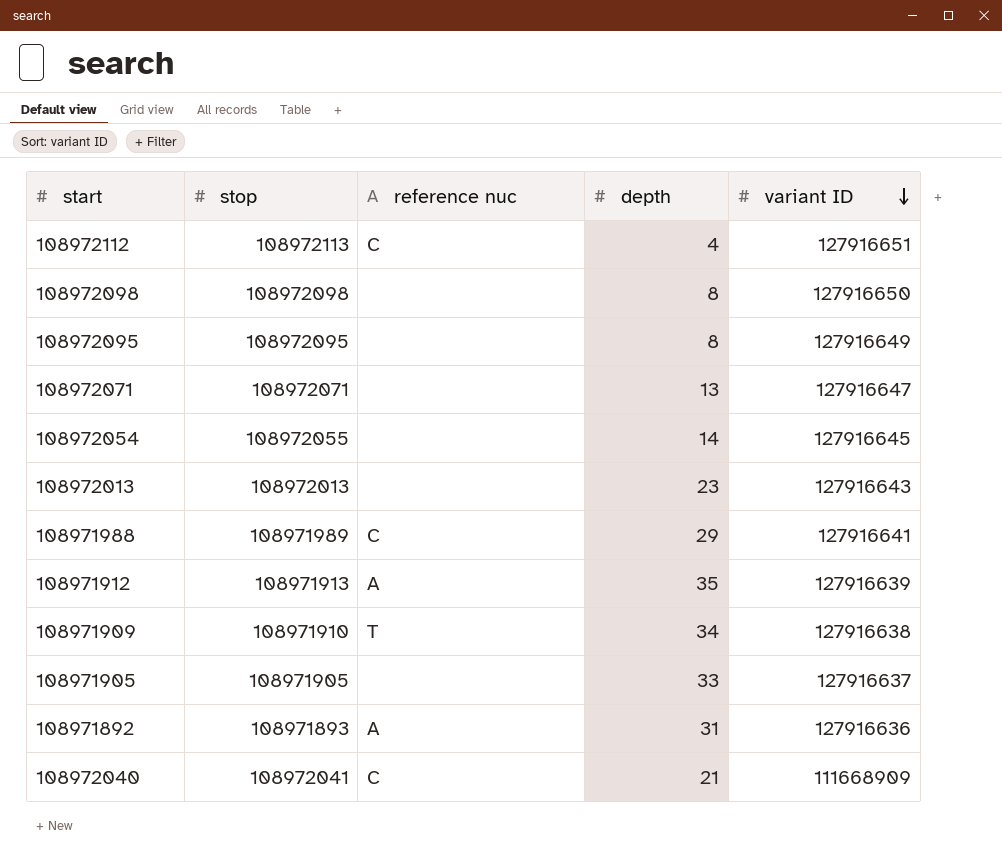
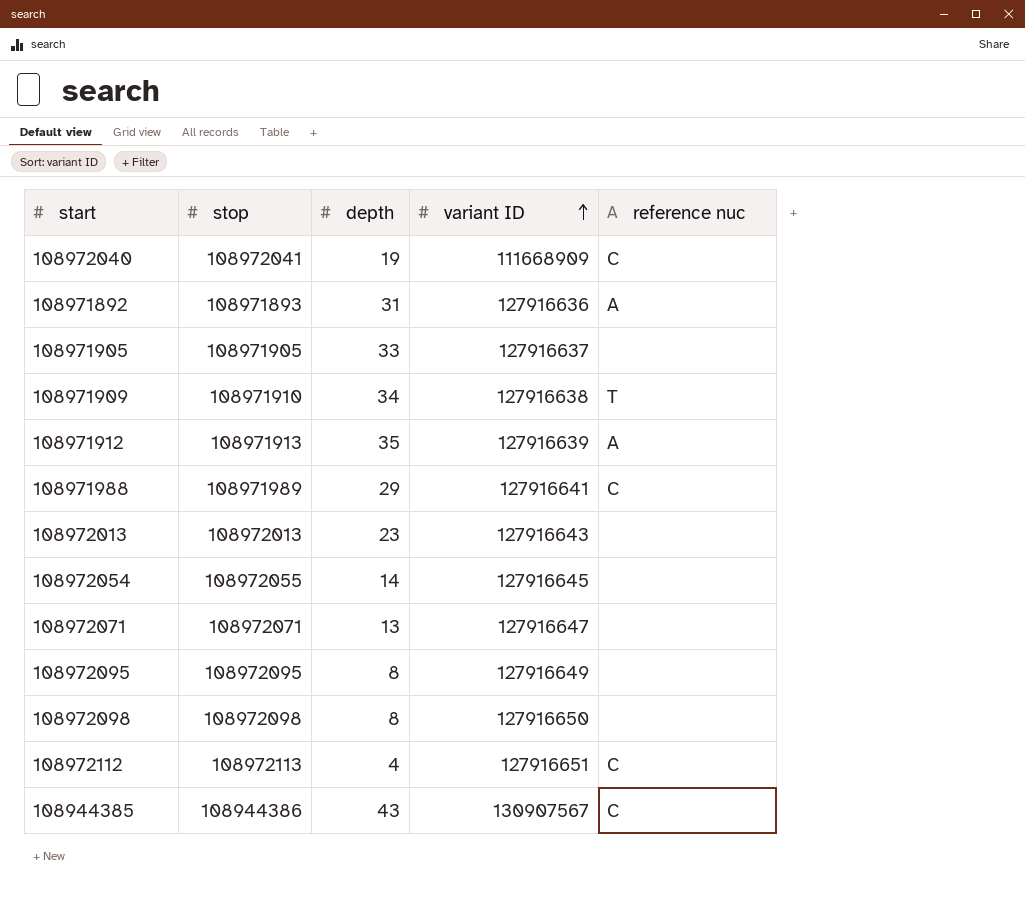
row order: variant ID descending -> variant ID ascending
column reference nuc | position: 3 -> 5
108972040 | depth: 21 -> 19
row 108944385: none -> 108944386 | 43 | 130907567 | C

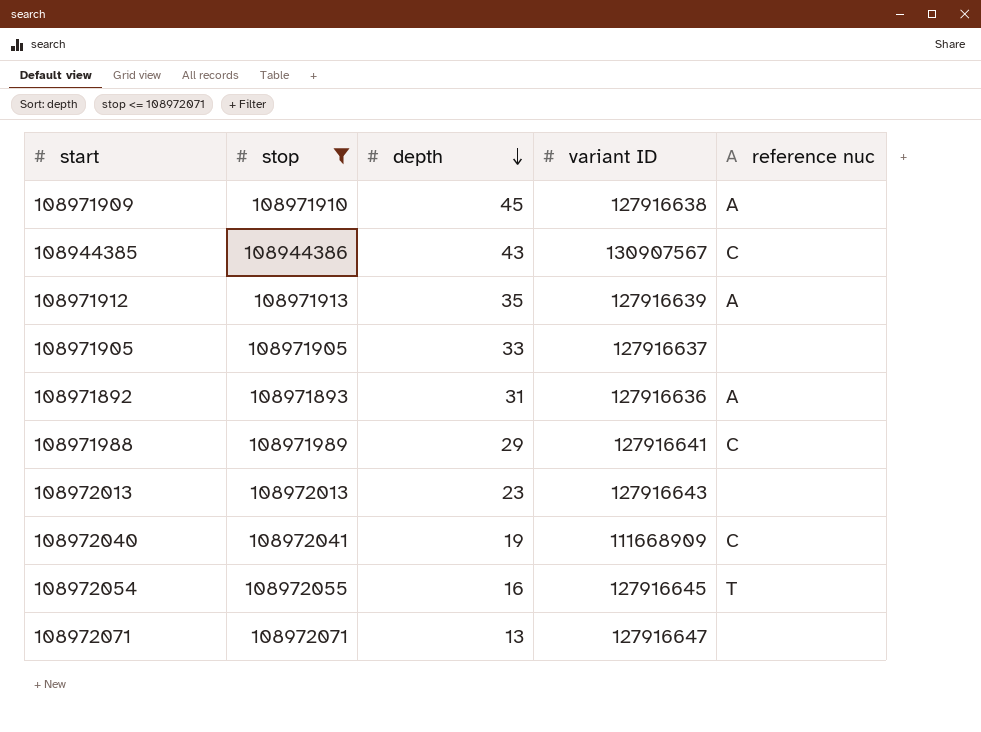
filter: none -> stop <= 108972071
row order: variant ID ascending -> depth descending
108971909 | depth: 34 -> 45
108971909 | reference nuc: T -> A
108972054 | depth: 14 -> 16
108972054 | reference nuc: none -> T

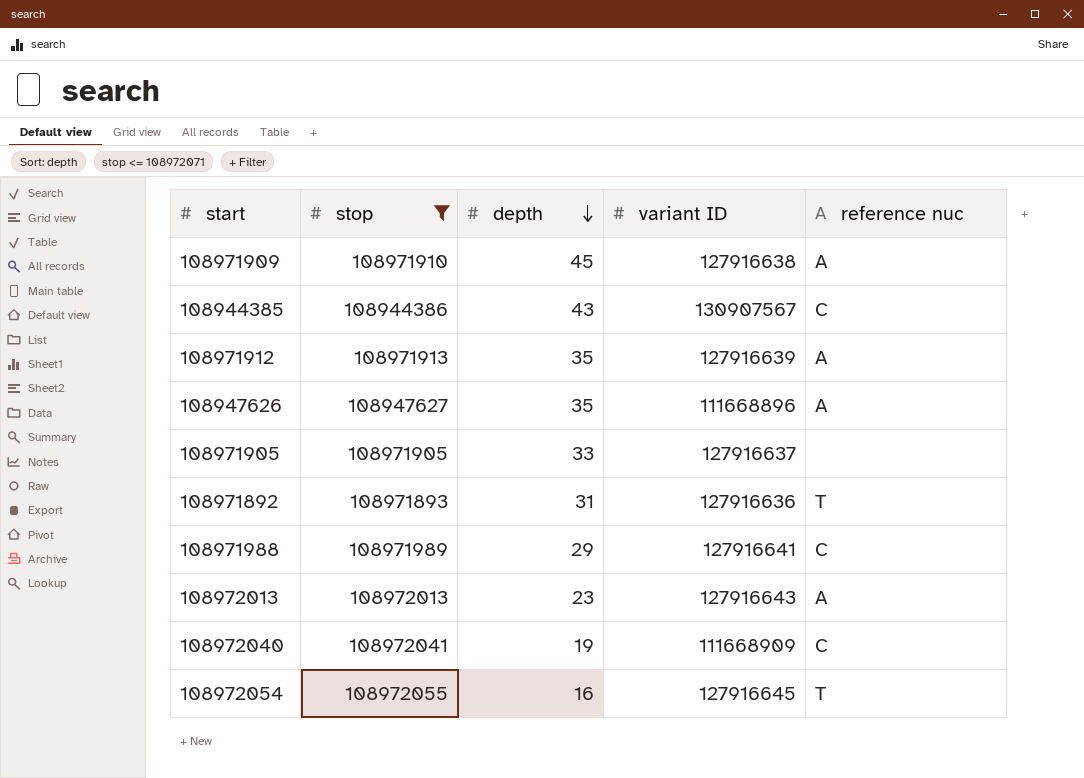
row 108972071: 108972071 | 13 | 127916647 | none -> none
row 108947626: none -> 108947627 | 35 | 111668896 | A
108971892 | reference nuc: A -> T
108972013 | reference nuc: none -> A

